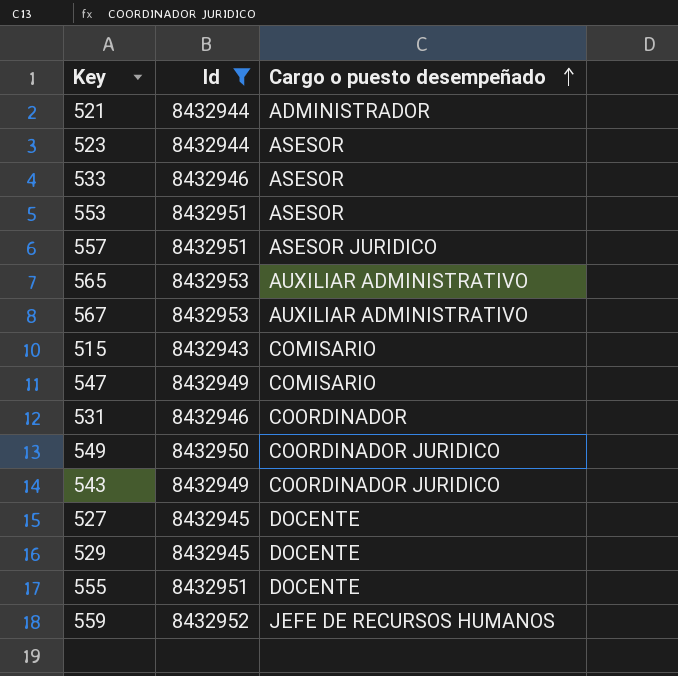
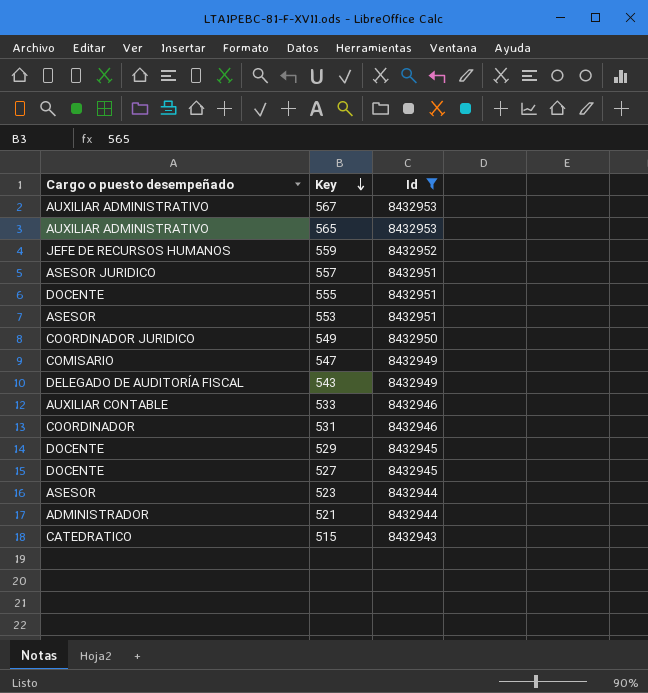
row order: Cargo o puesto desempeñado ascending -> Key descending
column Cargo o puesto desempeñado | position: 3 -> 1
543 | Cargo o puesto desempeñado: COORDINADOR JURIDICO -> DELEGADO DE AUDITORÍA FISCAL
533 | Cargo o puesto desempeñado: ASESOR -> AUXILIAR CONTABLE
515 | Cargo o puesto desempeñado: COMISARIO -> CATEDRATICO

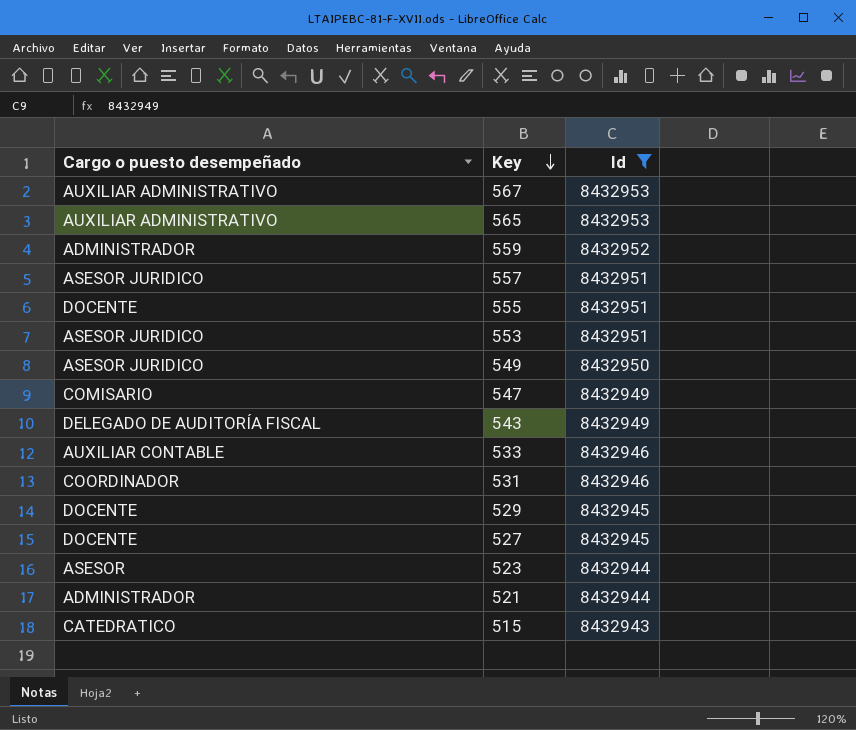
559 | Cargo o puesto desempeñado: JEFE DE RECURSOS HUMANOS -> ADMINISTRADOR
553 | Cargo o puesto desempeñado: ASESOR -> ASESOR JURIDICO
549 | Cargo o puesto desempeñado: COORDINADOR JURIDICO -> ASESOR JURIDICO

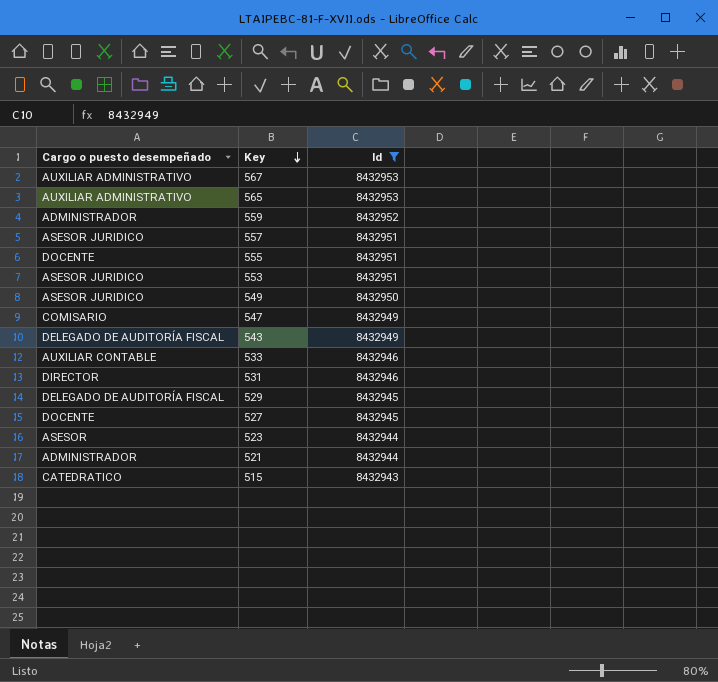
531 | Cargo o puesto desempeñado: COORDINADOR -> DIRECTOR
529 | Cargo o puesto desempeñado: DOCENTE -> DELEGADO DE AUDITORÍA FISCAL

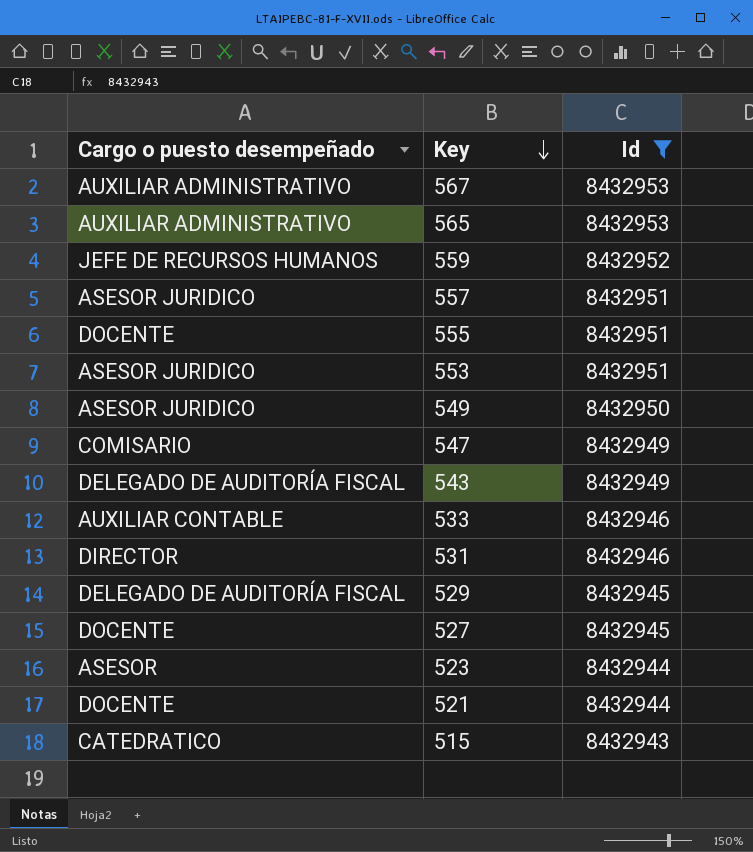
559 | Cargo o puesto desempeñado: ADMINISTRADOR -> JEFE DE RECURSOS HUMANOS
521 | Cargo o puesto desempeñado: ADMINISTRADOR -> DOCENTE

